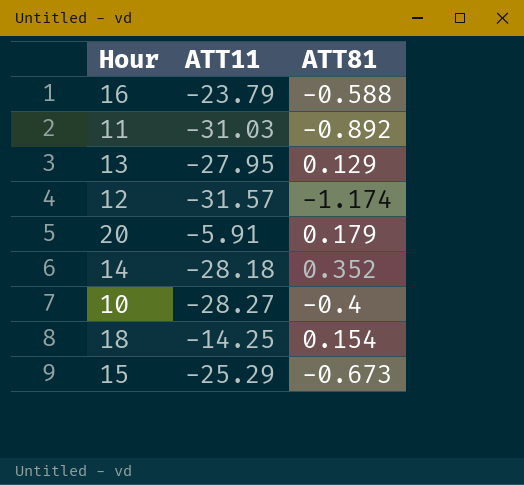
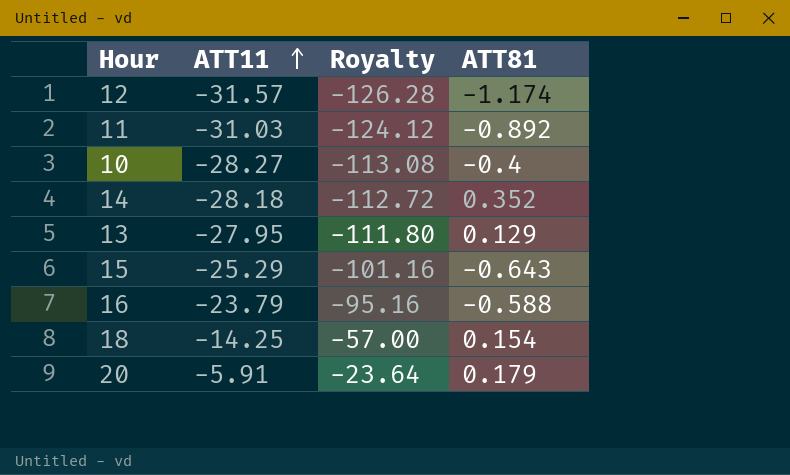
row order: none -> ATT11 ascending
column Royalty | formula: none -> [ATT11] * 4
15 | ATT81: -0.673 -> -0.643

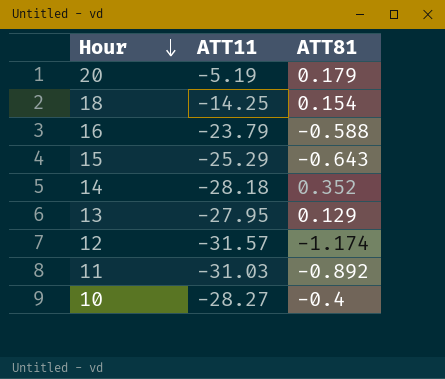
row order: ATT11 ascending -> Hour descending
column Royalty | formula: [ATT11] * 4 -> none
20 | ATT11: -5.91 -> -5.19

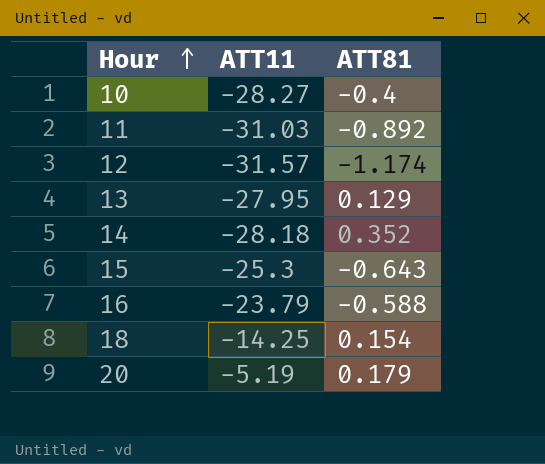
row order: Hour descending -> Hour ascending
15 | ATT11: -25.29 -> -25.3

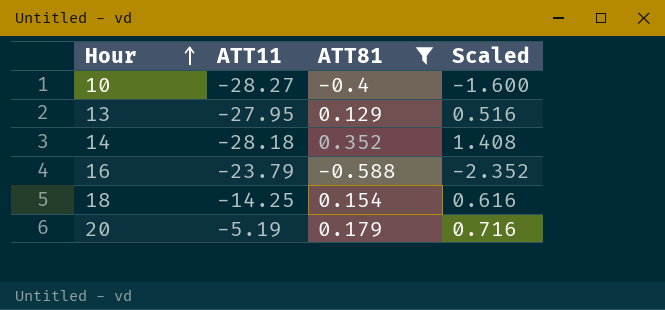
filter: none -> ATT81 >= -0.588
column Scaled | formula: none -> [ATT81] * 4

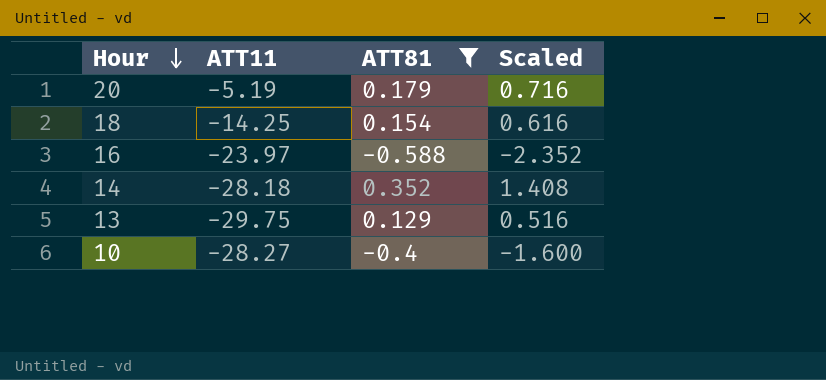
row order: Hour ascending -> Hour descending
16 | ATT11: -23.79 -> -23.97
13 | ATT11: -27.95 -> -29.75

